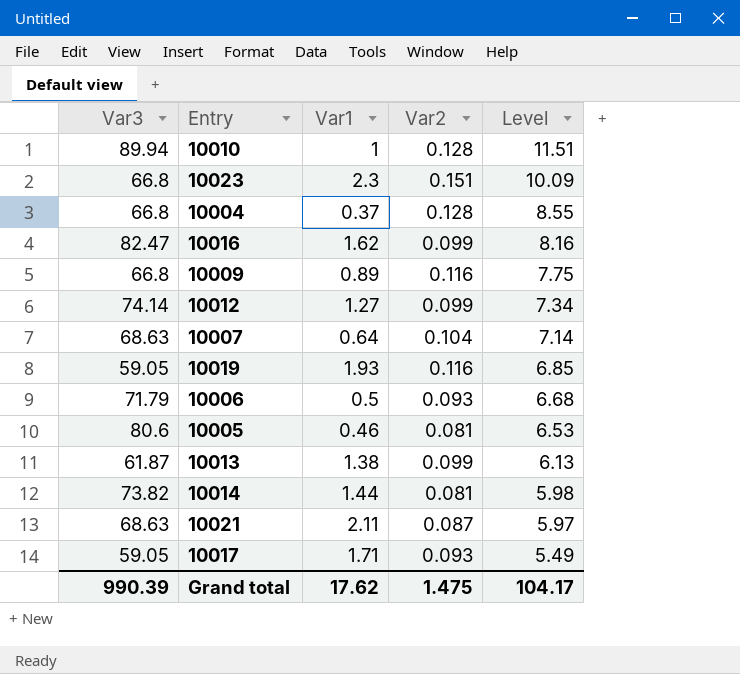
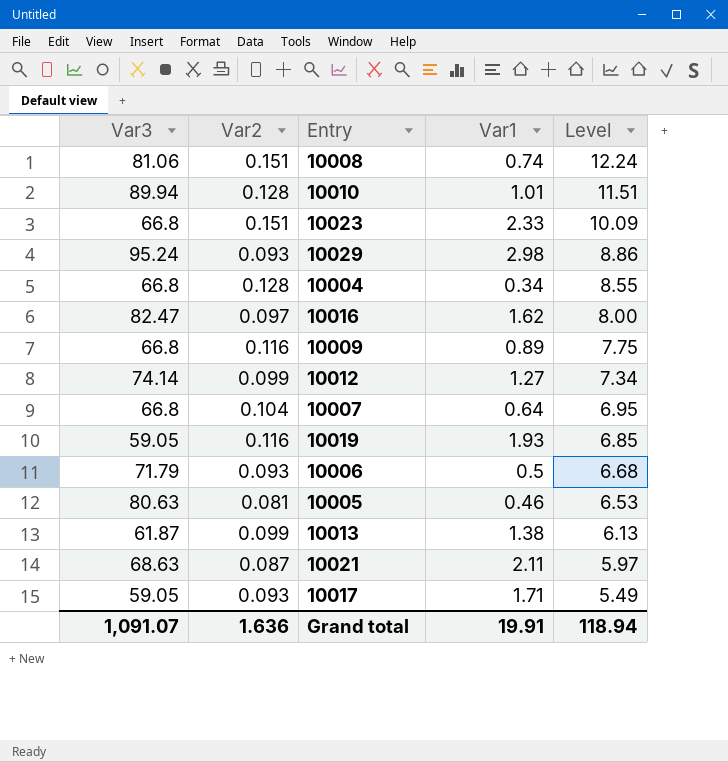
column Var2 | position: 4 -> 2
row 10014: 73.82 | 1.44 | 0.081 | 5.98 -> none
row 10008: none -> 81.06 | 0.151 | 0.74 | 12.24
10010 | Var1: 1 -> 1.01
10023 | Var1: 2.3 -> 2.33
row 10029: none -> 95.24 | 0.093 | 2.98 | 8.86
10004 | Var1: 0.37 -> 0.34
10016 | Var2: 0.099 -> 0.097
10016 | Level: 8.16 -> 8.00
10007 | Var3: 68.63 -> 66.8
10007 | Level: 7.14 -> 6.95
10005 | Var3: 80.6 -> 80.63
Grand total | Var3: 990.39 -> 1,091.07
Grand total | Var2: 1.475 -> 1.636
Grand total | Var1: 17.62 -> 19.91
Grand total | Level: 104.17 -> 118.94

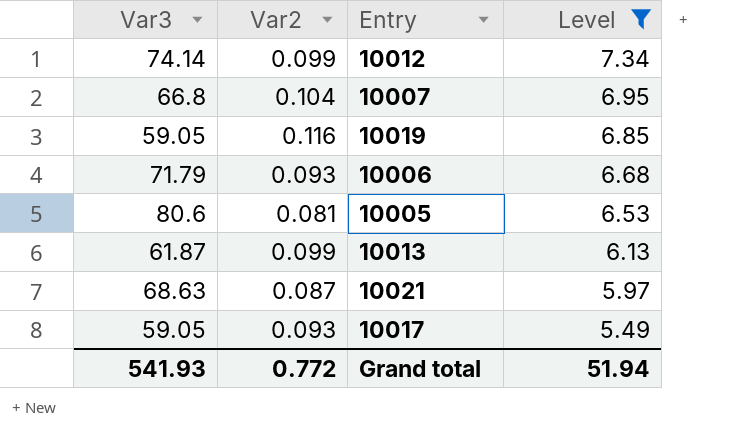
filter: none -> Level <= 7.34
column Var1 | position: 4 -> none
10005 | Var3: 80.63 -> 80.6
Grand total | Var3: 1,091.07 -> 541.93
Grand total | Var2: 1.636 -> 0.772
Grand total | Level: 118.94 -> 51.94

